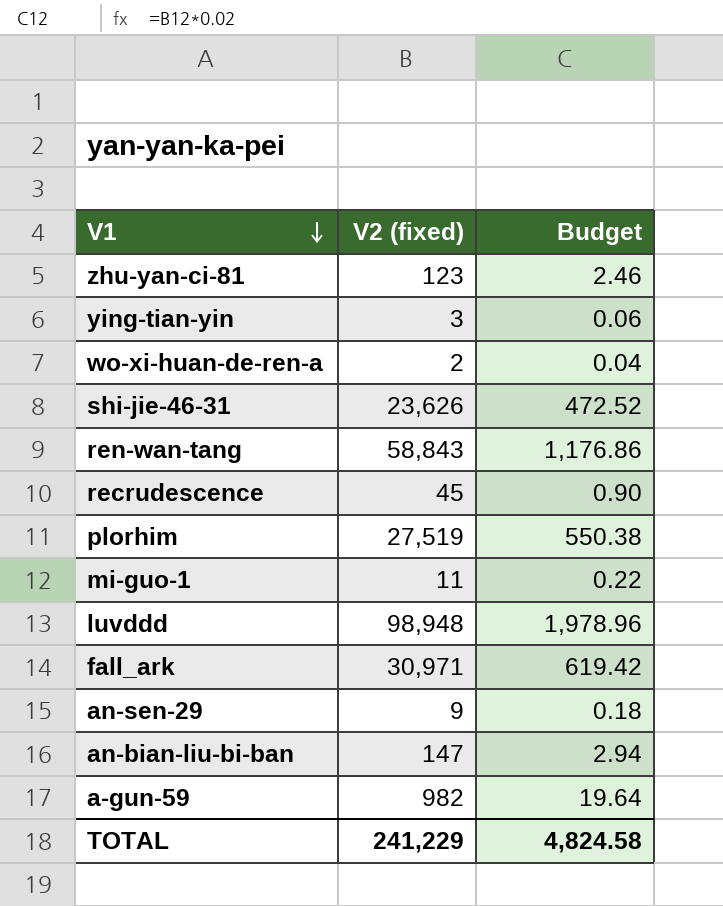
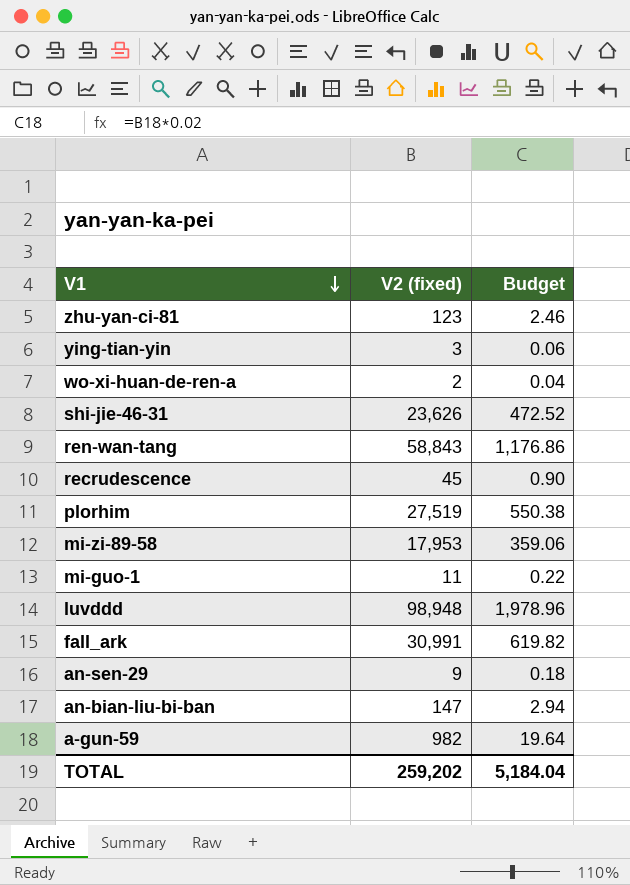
row mi-zi-89-58: none -> 17,953 | 359.06
fall_ark | V2 (fixed): 30,971 -> 30,991
fall_ark | Budget: 619.42 -> 619.82
TOTAL | V2 (fixed): 241,229 -> 259,202
TOTAL | Budget: 4,824.58 -> 5,184.04

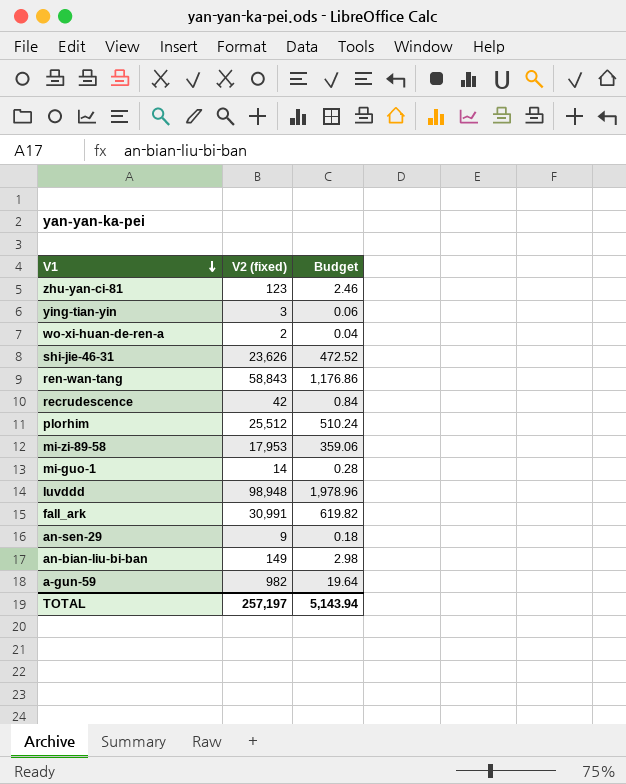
recrudescence | V2 (fixed): 45 -> 42
recrudescence | Budget: 0.90 -> 0.84
plorhim | V2 (fixed): 27,519 -> 25,512
plorhim | Budget: 550.38 -> 510.24
mi-guo-1 | V2 (fixed): 11 -> 14
mi-guo-1 | Budget: 0.22 -> 0.28
an-bian-liu-bi-ban | V2 (fixed): 147 -> 149
an-bian-liu-bi-ban | Budget: 2.94 -> 2.98
TOTAL | V2 (fixed): 259,202 -> 257,197
TOTAL | Budget: 5,184.04 -> 5,143.94

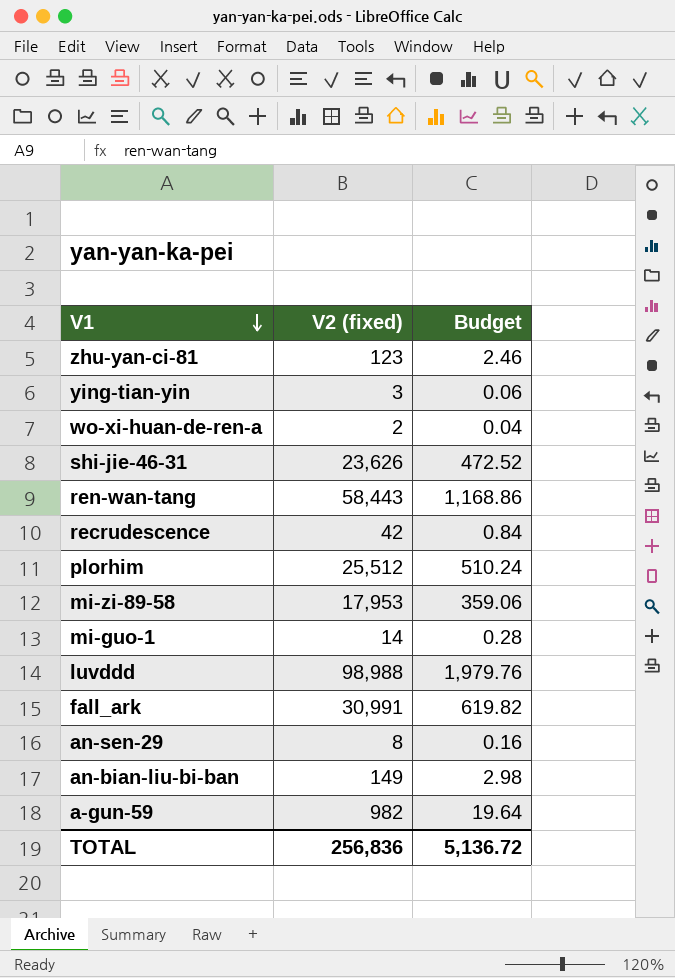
ren-wan-tang | V2 (fixed): 58,843 -> 58,443
ren-wan-tang | Budget: 1,176.86 -> 1,168.86
luvddd | V2 (fixed): 98,948 -> 98,988
luvddd | Budget: 1,978.96 -> 1,979.76
an-sen-29 | V2 (fixed): 9 -> 8
an-sen-29 | Budget: 0.18 -> 0.16
TOTAL | V2 (fixed): 257,197 -> 256,836
TOTAL | Budget: 5,143.94 -> 5,136.72

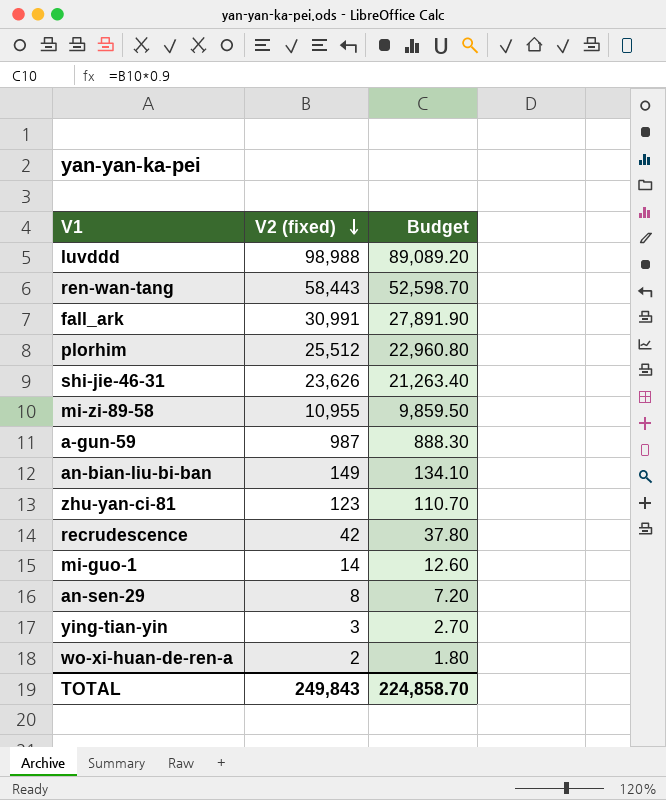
row order: V1 descending -> V2 (fixed) descending
column Budget | formula: [V2 (fixed)] * 0.02 -> [V2 (fixed)] * 0.9
mi-zi-89-58 | V2 (fixed): 17,953 -> 10,955
a-gun-59 | V2 (fixed): 982 -> 987
TOTAL | V2 (fixed): 256,836 -> 249,843
TOTAL | Budget: 5,136.72 -> 224,858.70

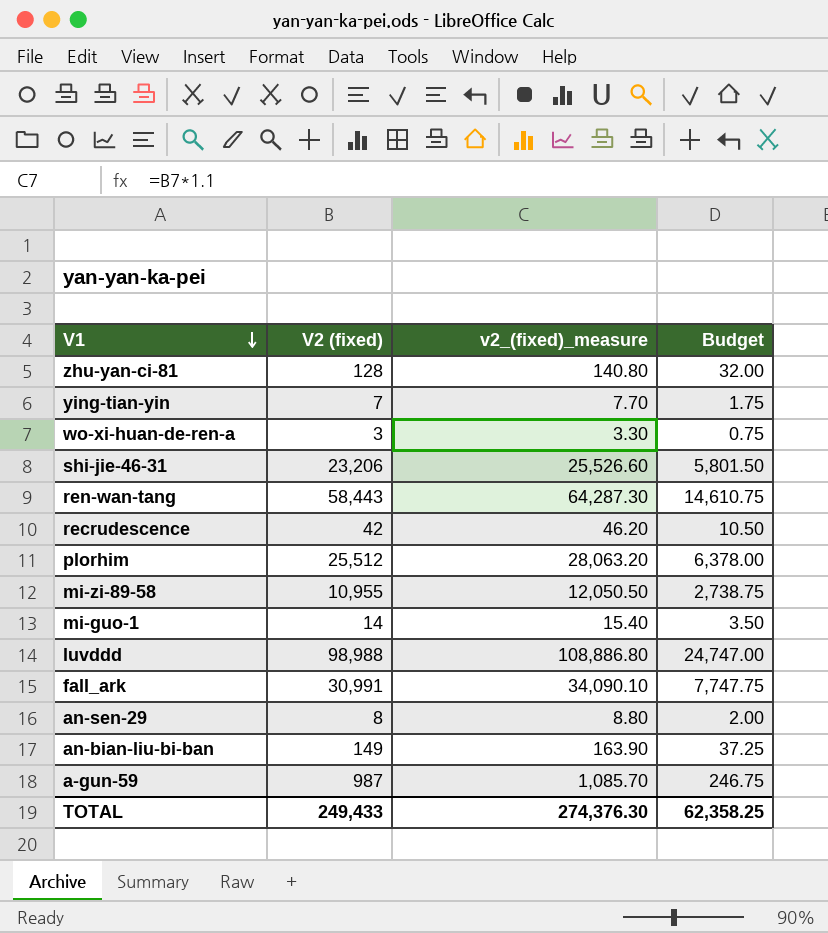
row order: V2 (fixed) descending -> V1 descending
column v2_(fixed)_measure | formula: none -> [V2 (fixed)] * 1.1
column Budget | formula: [V2 (fixed)] * 0.9 -> [V2 (fixed)] * 0.25
zhu-yan-ci-81 | V2 (fixed): 123 -> 128
ying-tian-yin | V2 (fixed): 3 -> 7
wo-xi-huan-de-ren-a | V2 (fixed): 2 -> 3
shi-jie-46-31 | V2 (fixed): 23,626 -> 23,206
TOTAL | V2 (fixed): 249,843 -> 249,433
TOTAL | Budget: 224,858.70 -> 62,358.25

